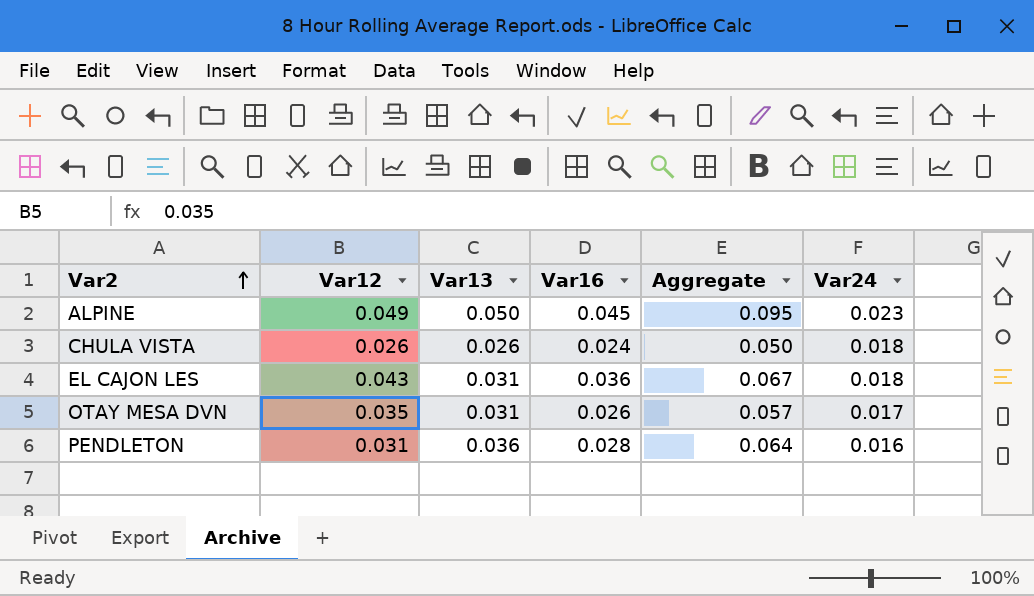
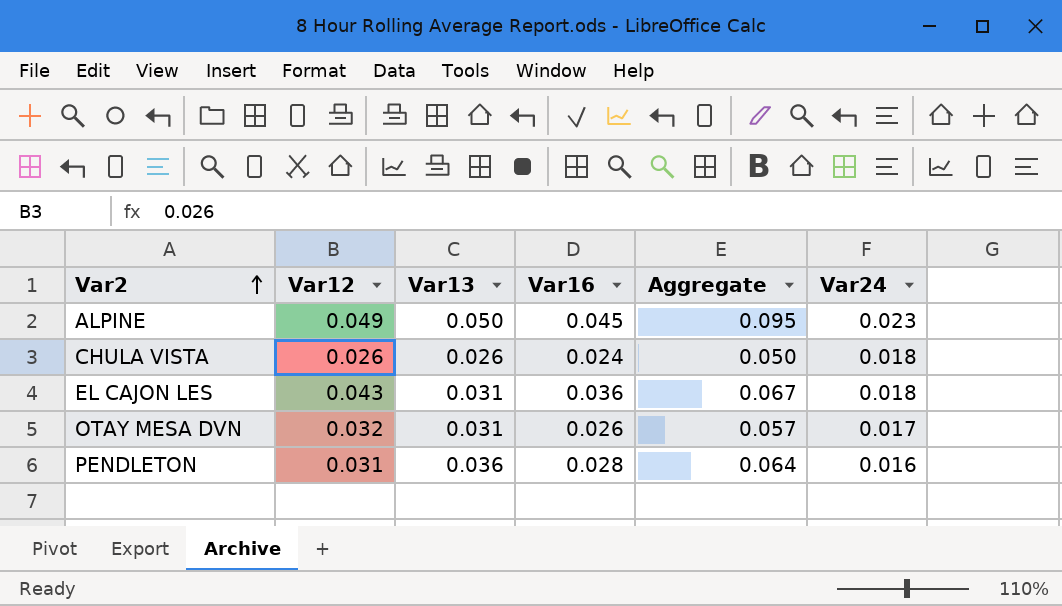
OTAY MESA DVN | Var12: 0.035 -> 0.032

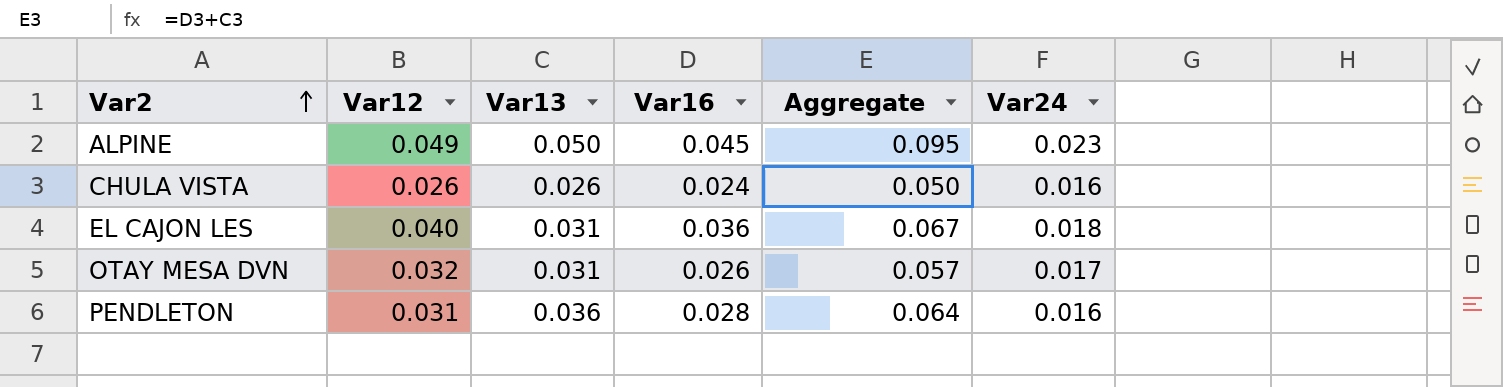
CHULA VISTA | Var24: 0.018 -> 0.016
EL CAJON LES | Var12: 0.043 -> 0.040

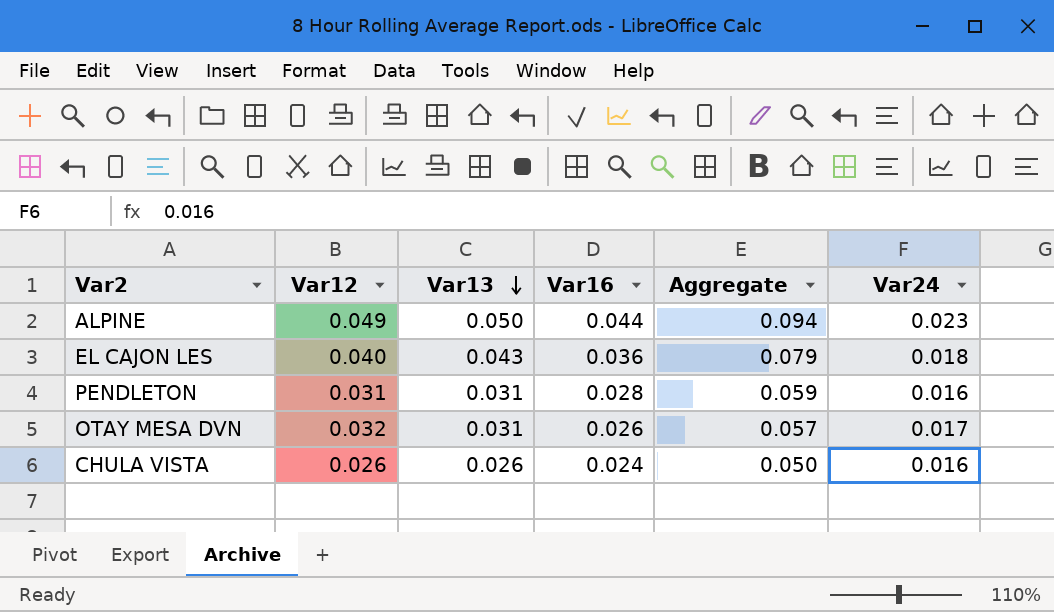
row order: Var2 ascending -> Var13 descending
ALPINE | Var16: 0.045 -> 0.044
ALPINE | Aggregate: 0.095 -> 0.094
EL CAJON LES | Var13: 0.031 -> 0.043
EL CAJON LES | Aggregate: 0.067 -> 0.079
PENDLETON | Var13: 0.036 -> 0.031
PENDLETON | Aggregate: 0.064 -> 0.059

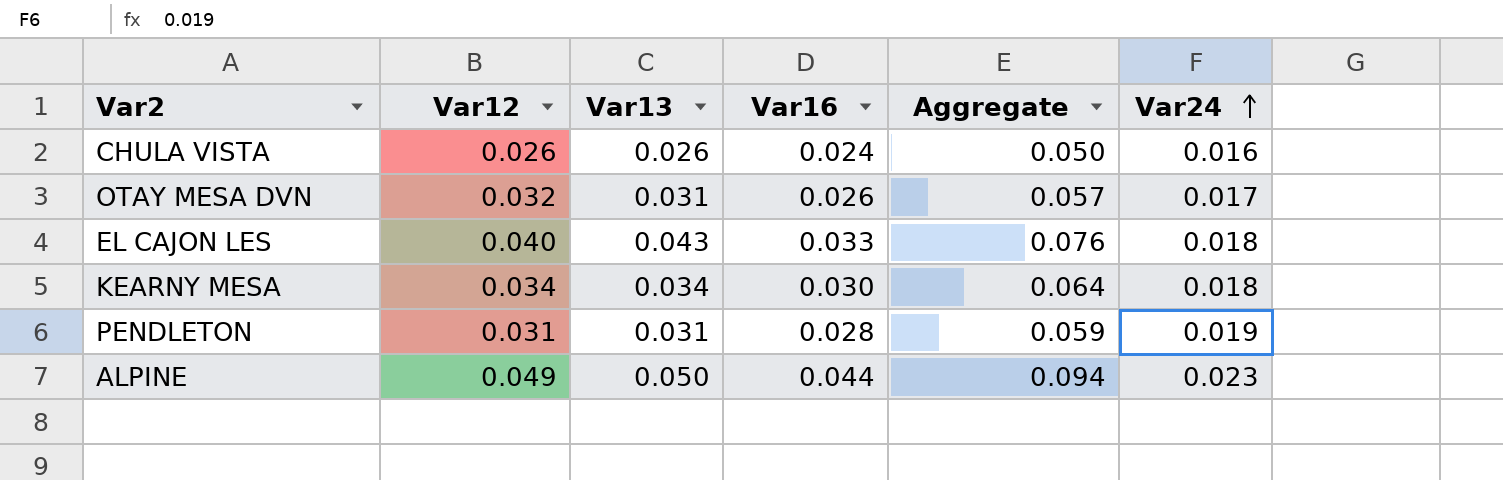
row order: Var13 descending -> Var24 ascending
EL CAJON LES | Var16: 0.036 -> 0.033
EL CAJON LES | Aggregate: 0.079 -> 0.076
row KEARNY MESA: none -> 0.034 | 0.034 | 0.030 | 0.064 | 0.018
PENDLETON | Var24: 0.016 -> 0.019

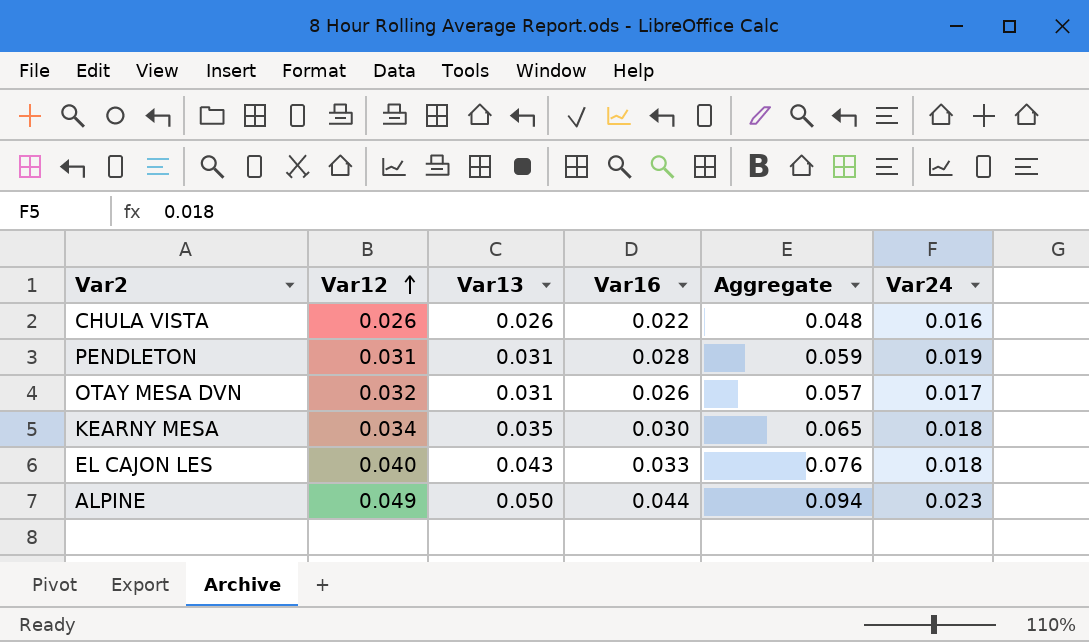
row order: Var24 ascending -> Var12 ascending
CHULA VISTA | Var16: 0.024 -> 0.022
CHULA VISTA | Aggregate: 0.050 -> 0.048
KEARNY MESA | Var13: 0.034 -> 0.035
KEARNY MESA | Aggregate: 0.064 -> 0.065

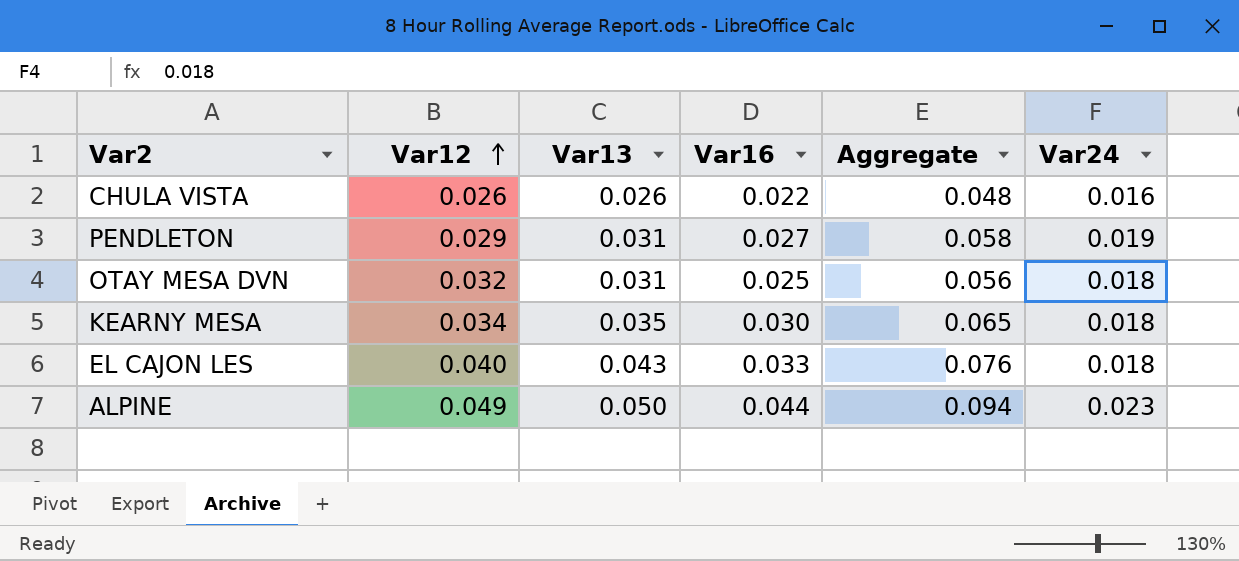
PENDLETON | Var12: 0.031 -> 0.029
PENDLETON | Var16: 0.028 -> 0.027
PENDLETON | Aggregate: 0.059 -> 0.058
OTAY MESA DVN | Var16: 0.026 -> 0.025
OTAY MESA DVN | Aggregate: 0.057 -> 0.056
OTAY MESA DVN | Var24: 0.017 -> 0.018

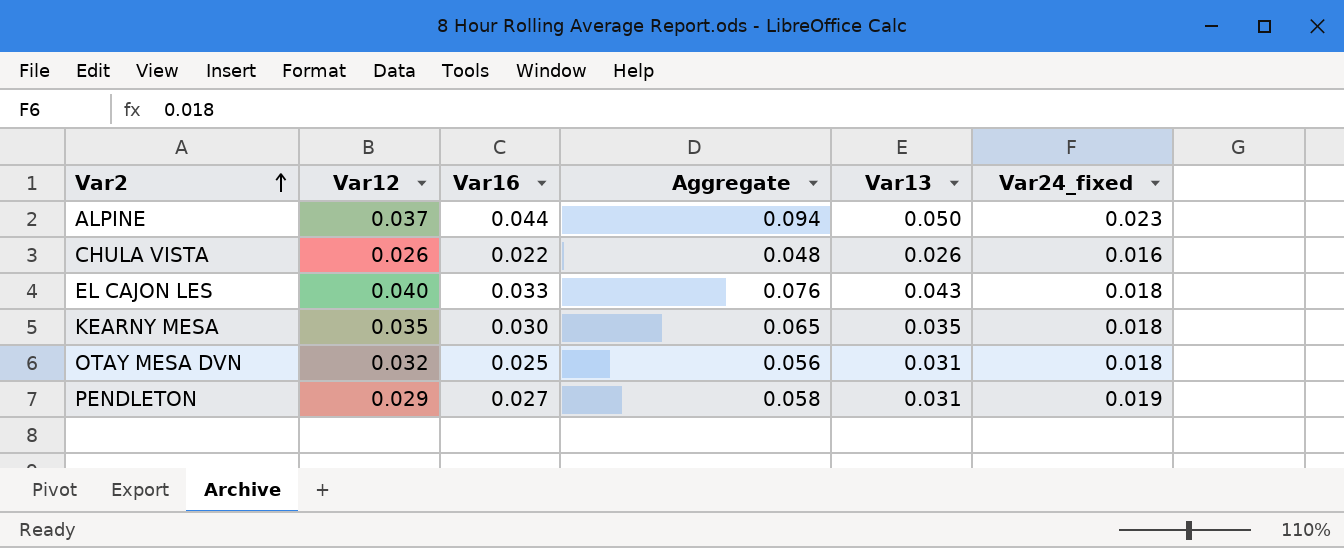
row order: Var12 ascending -> Var2 ascending
column Var13 | position: 3 -> 5
column name: Var24 -> Var24_fixed
ALPINE | Var12: 0.049 -> 0.037
KEARNY MESA | Var12: 0.034 -> 0.035

